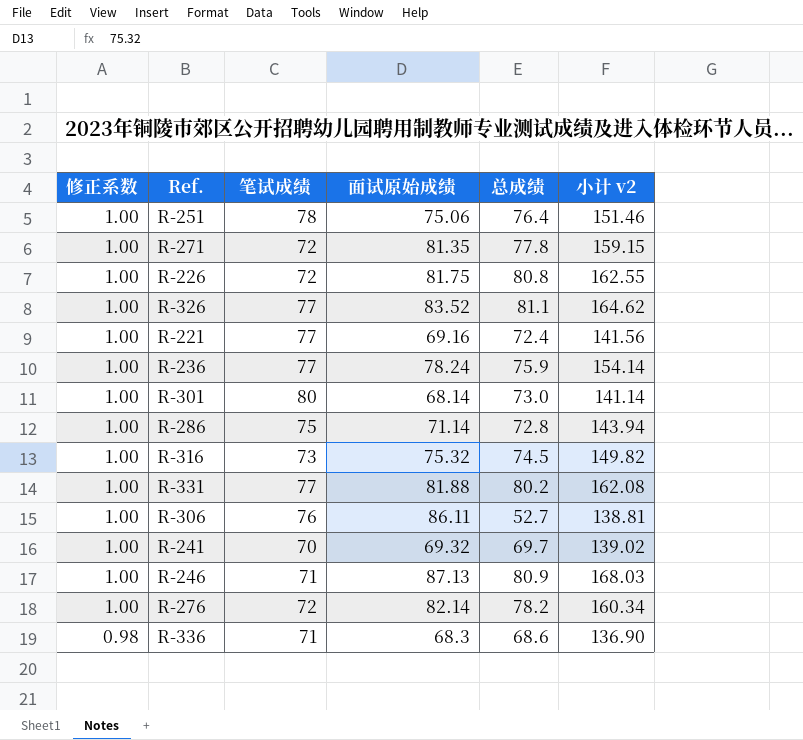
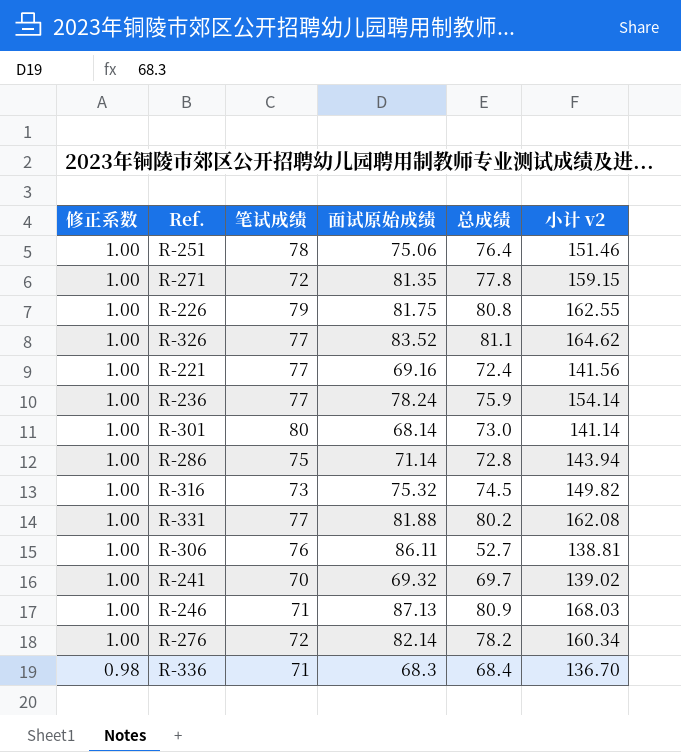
R-226 | 笔试成绩: 72 -> 79
R-336 | 总成绩: 68.6 -> 68.4
R-336 | 小计 v2: 136.90 -> 136.70

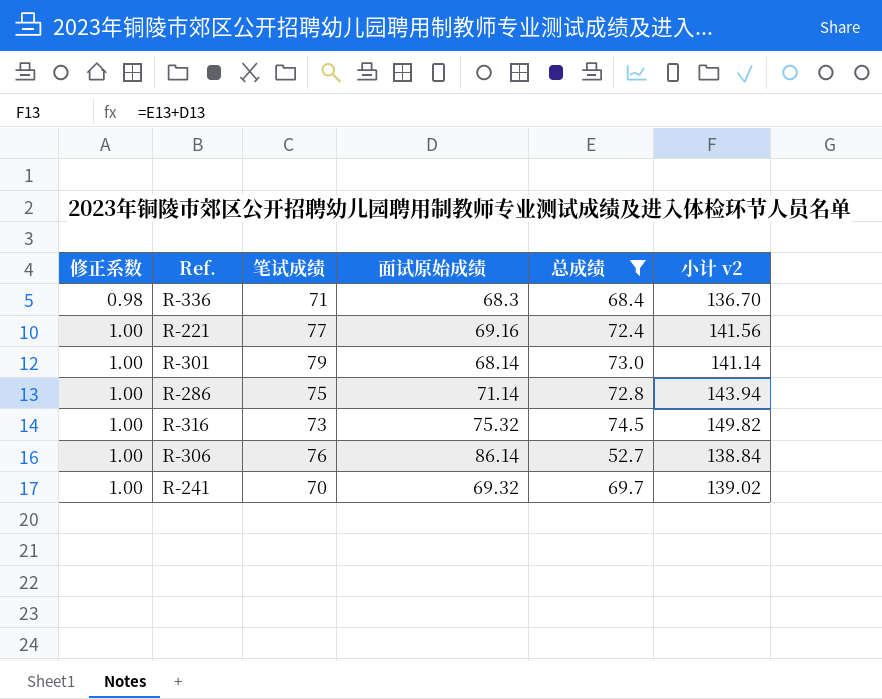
filter: none -> 总成绩 <= 74.5
row order: 修正系数 descending -> 修正系数 ascending
R-301 | 笔试成绩: 80 -> 79
R-306 | 面试原始成绩: 86.11 -> 86.14
R-306 | 小计 v2: 138.81 -> 138.84

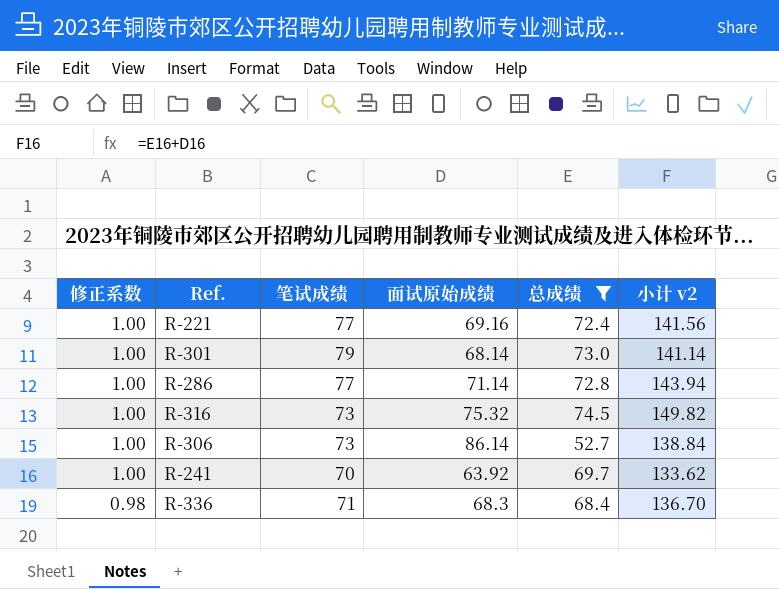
row order: 修正系数 ascending -> 修正系数 descending
R-286 | 笔试成绩: 75 -> 77
R-306 | 笔试成绩: 76 -> 73
R-241 | 面试原始成绩: 69.32 -> 63.92
R-241 | 小计 v2: 139.02 -> 133.62

